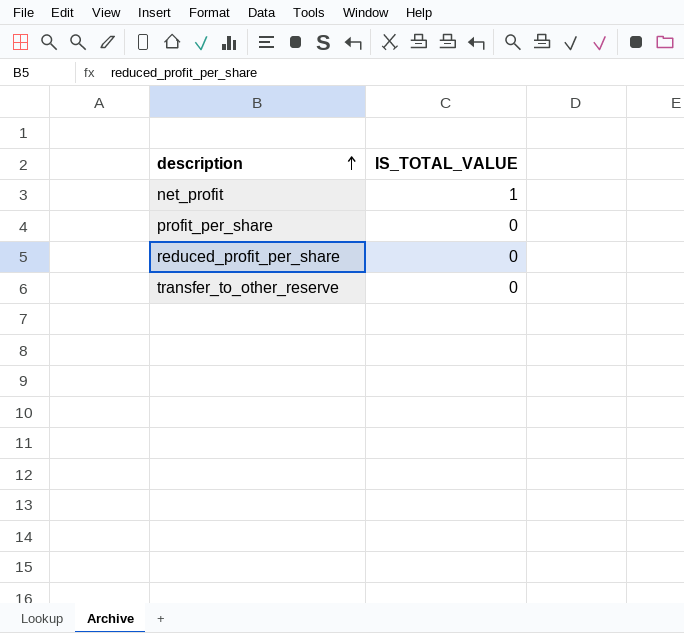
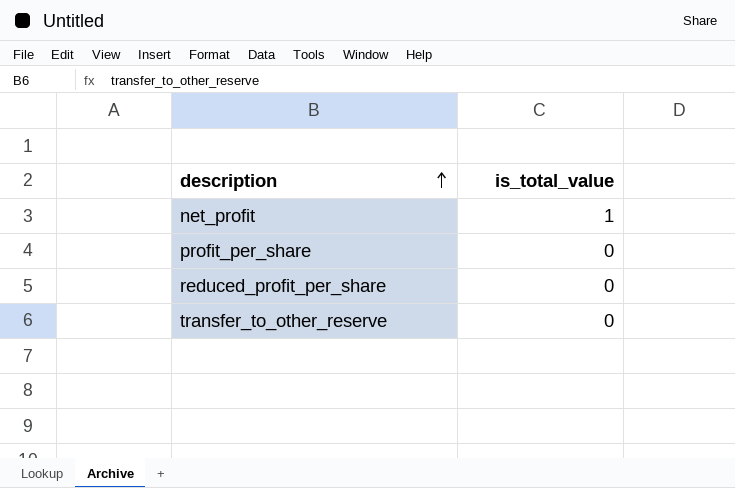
column name: IS_TOTAL_VALUE -> is_total_value

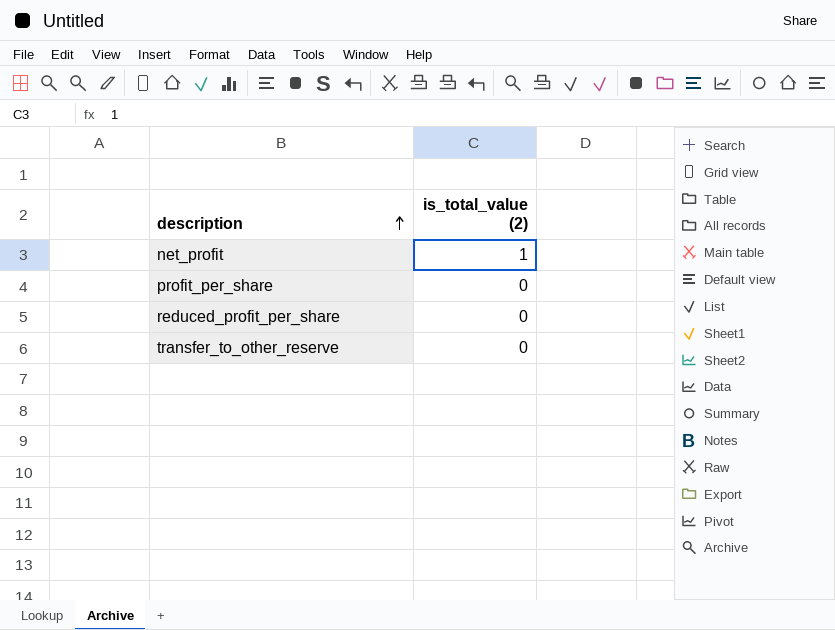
column name: is_total_value -> is_total_value (2)

